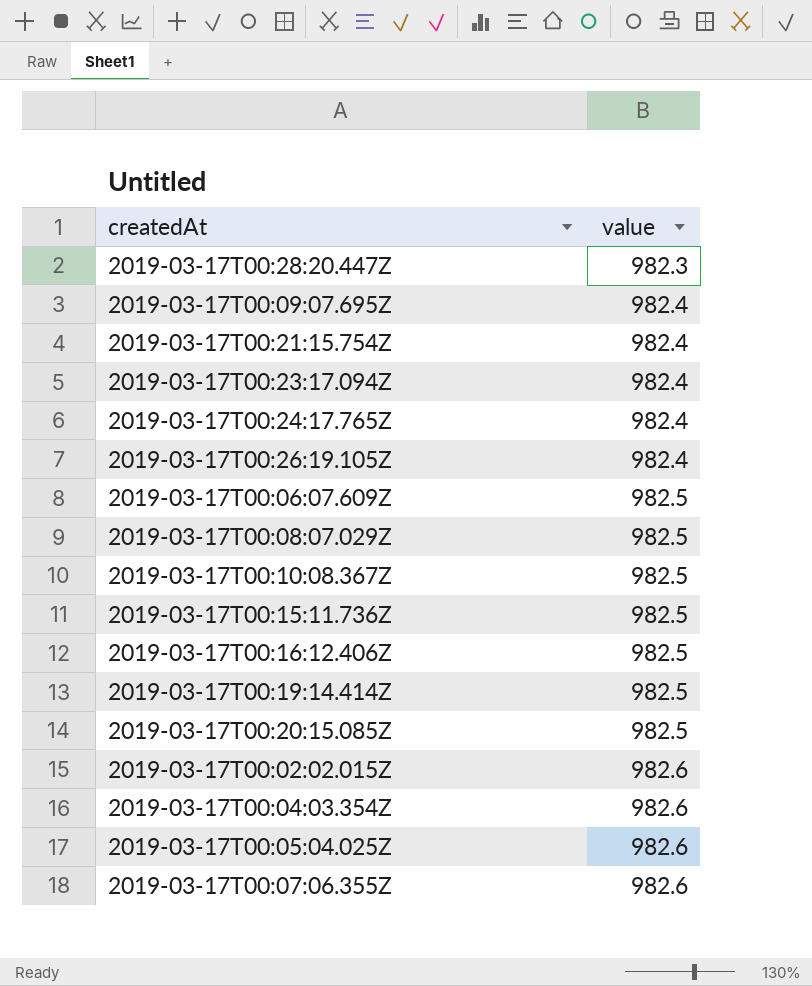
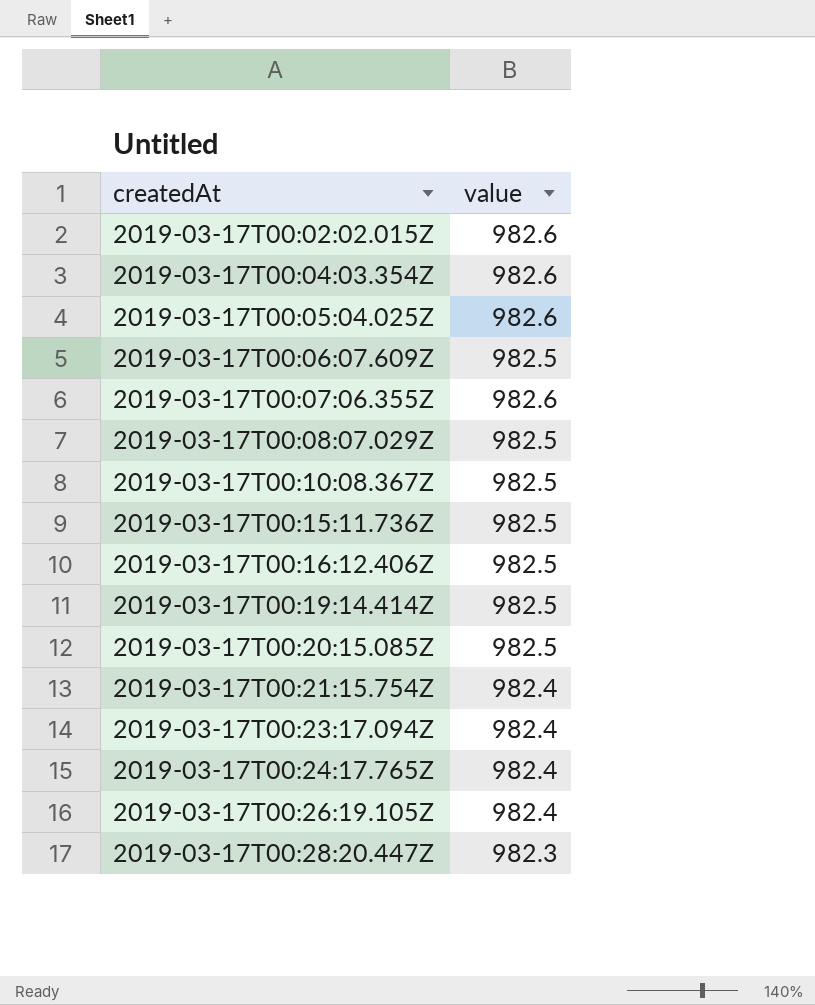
row order: value ascending -> createdAt ascending
row 2019-03-17T00:09:07.695Z: 982.4 -> none

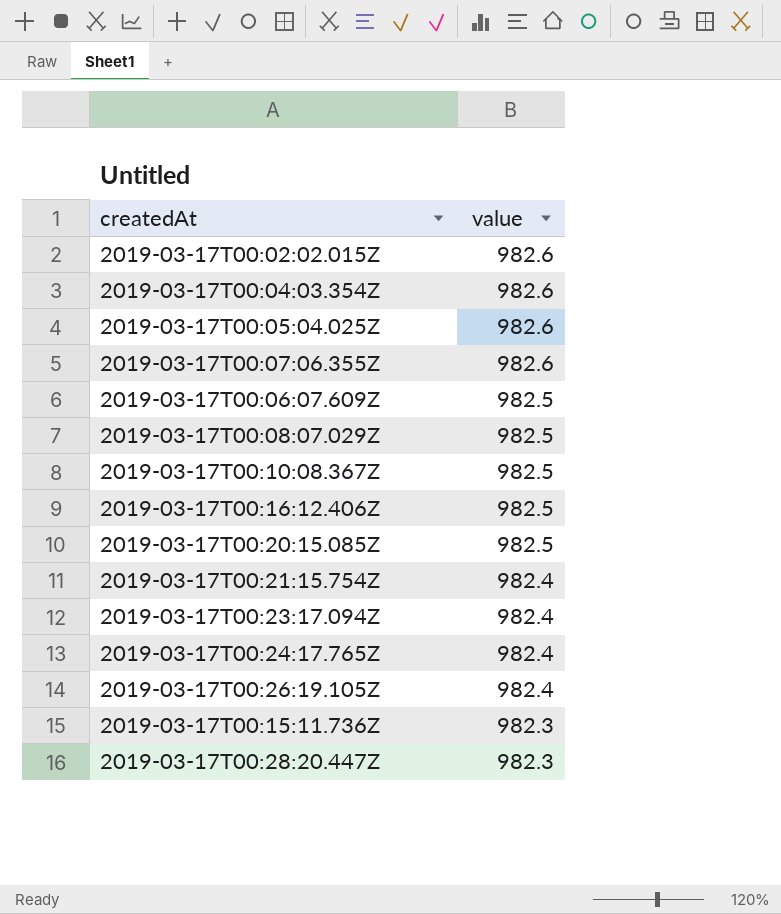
row order: createdAt ascending -> value descending
row 2019-03-17T00:19:14.414Z: 982.5 -> none
2019-03-17T00:15:11.736Z | value: 982.5 -> 982.3

